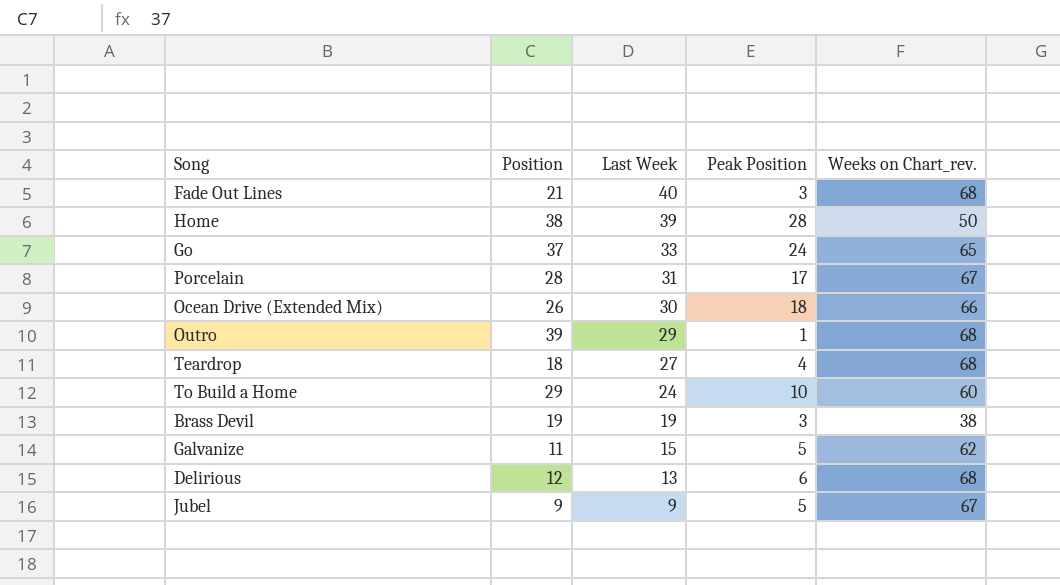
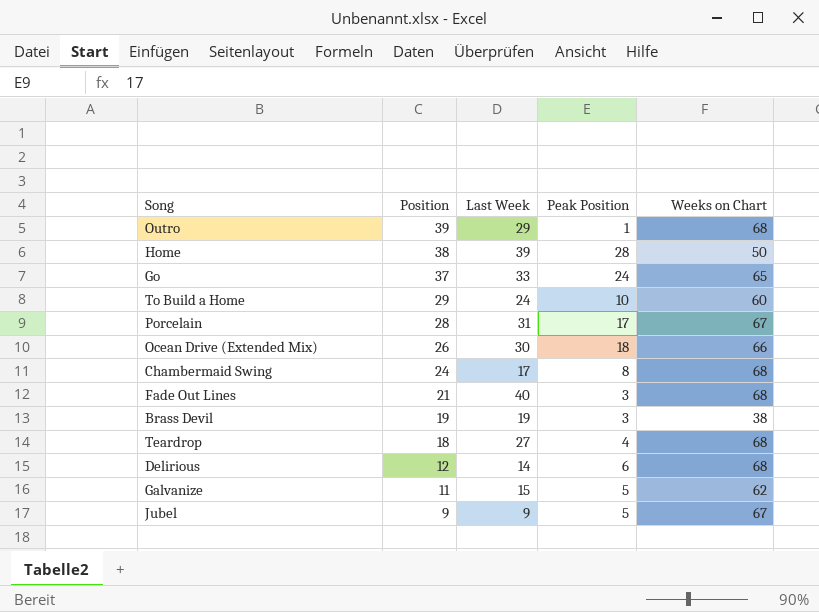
row order: Last Week descending -> Position descending
column name: Weeks on Chart_rev. -> Weeks on Chart
row Chambermaid Swing: none -> 24 | 17 | 8 | 68
Delirious | Last Week: 13 -> 14

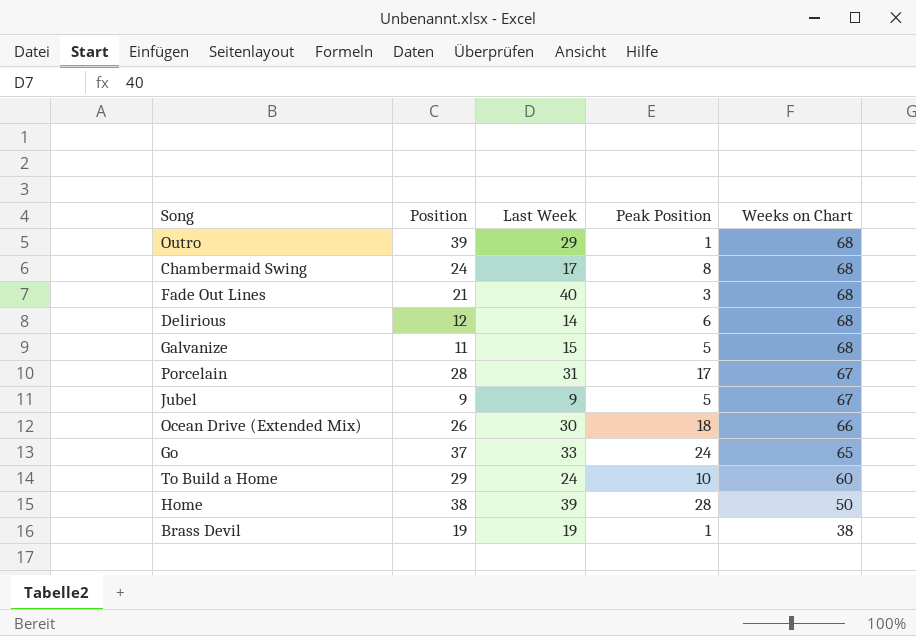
row order: Position descending -> Weeks on Chart descending
row Teardrop: 18 | 27 | 4 | 68 -> none
Galvanize | Weeks on Chart: 62 -> 68
Brass Devil | Peak Position: 3 -> 1

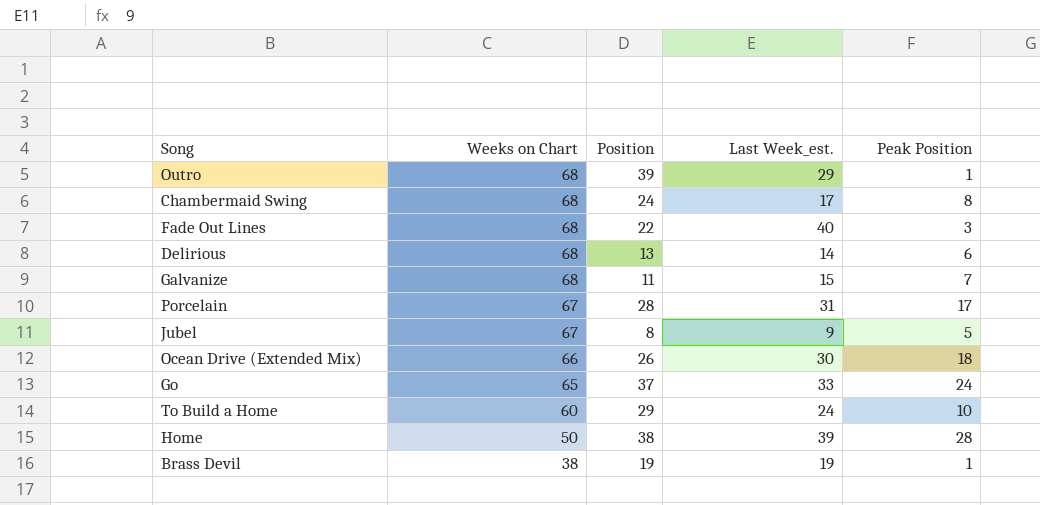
column Weeks on Chart | position: 5 -> 2
column name: Last Week -> Last Week_est.
Fade Out Lines | Position: 21 -> 22
Delirious | Position: 12 -> 13
Galvanize | Peak Position: 5 -> 7
Jubel | Position: 9 -> 8

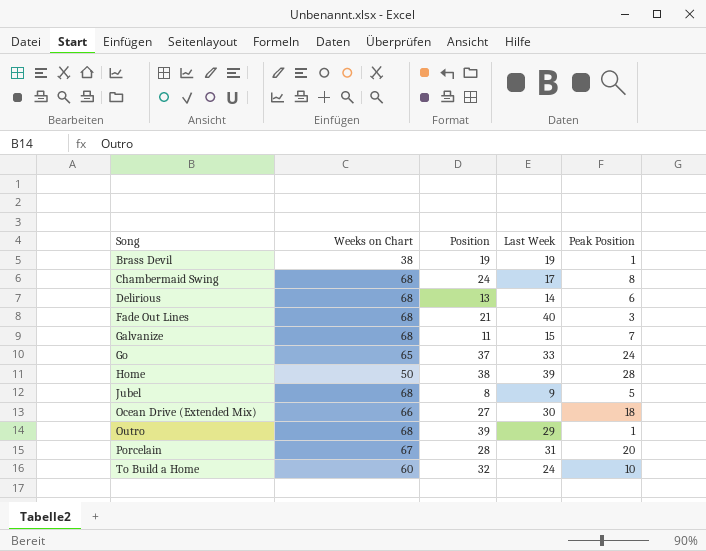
row order: Weeks on Chart descending -> Song ascending
column name: Last Week_est. -> Last Week
Fade Out Lines | Position: 22 -> 21
Jubel | Weeks on Chart: 67 -> 68
Ocean Drive (Extended Mix) | Position: 26 -> 27
Porcelain | Peak Position: 17 -> 20
To Build a Home | Position: 29 -> 32

